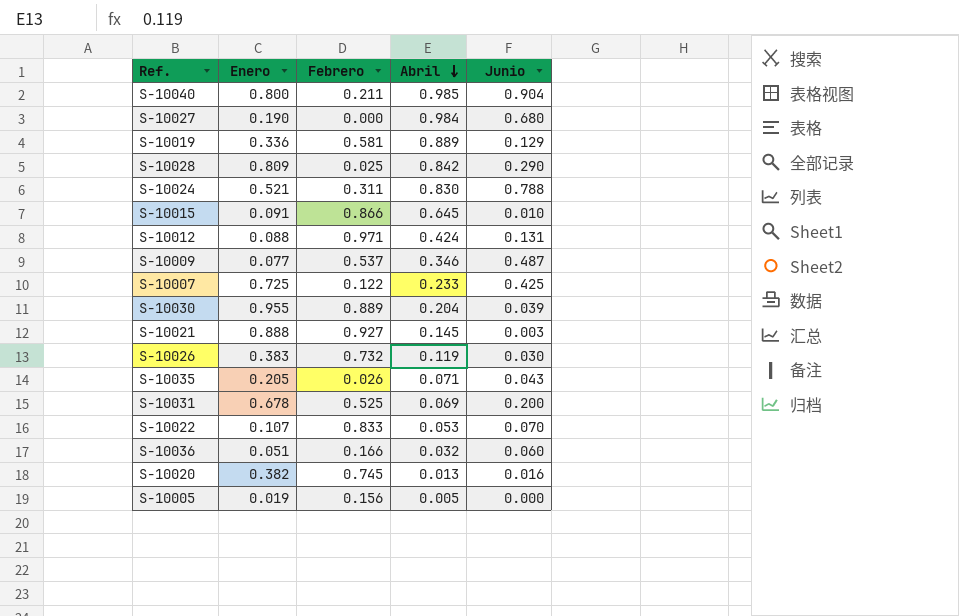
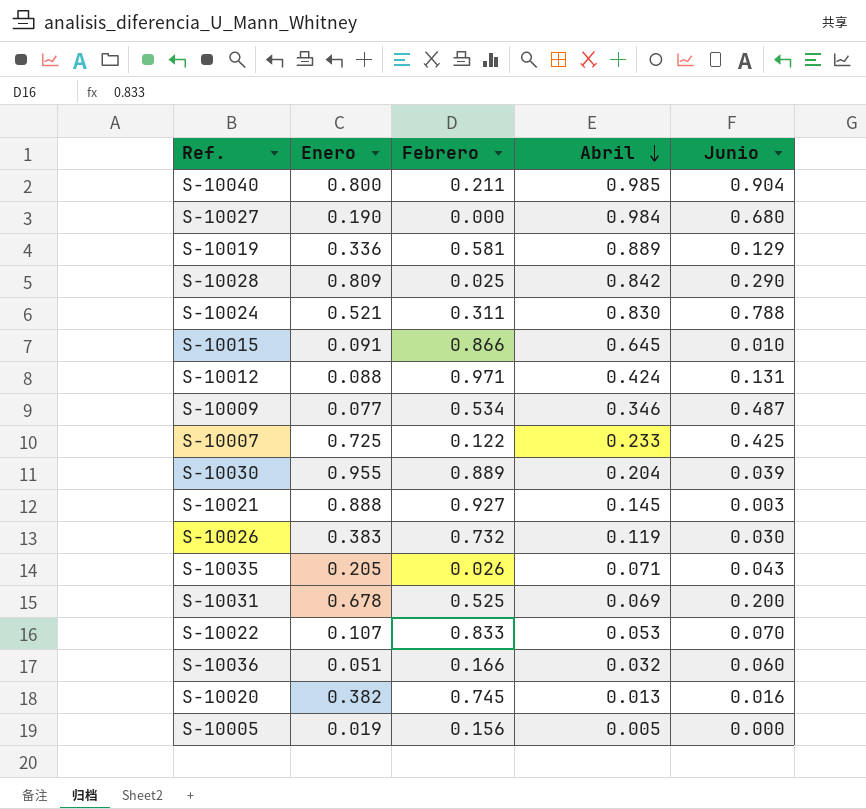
S-10009 | Febrero: 0.537 -> 0.534

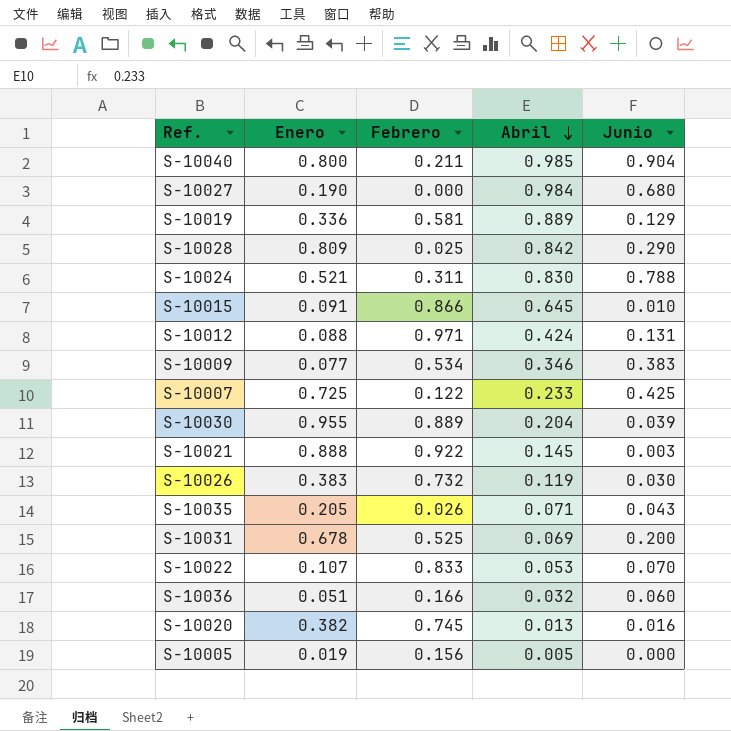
S-10009 | Junio: 0.487 -> 0.383
S-10021 | Febrero: 0.927 -> 0.922

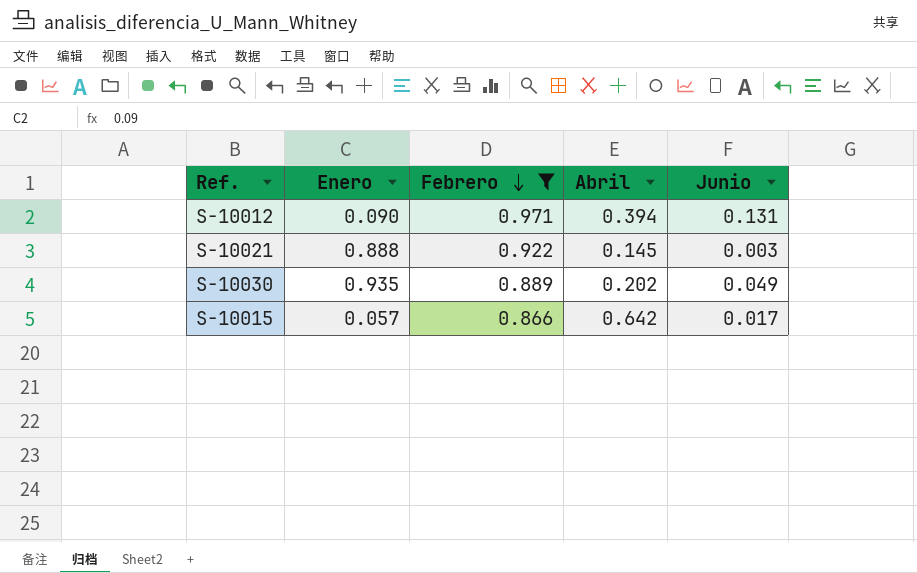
filter: none -> Febrero >= 0.866
row order: Abril descending -> Febrero descending
S-10012 | Enero: 0.088 -> 0.090
S-10012 | Abril: 0.424 -> 0.394
S-10030 | Enero: 0.955 -> 0.935
S-10030 | Abril: 0.204 -> 0.202
S-10030 | Junio: 0.039 -> 0.049
S-10015 | Enero: 0.091 -> 0.057
S-10015 | Abril: 0.645 -> 0.642
S-10015 | Junio: 0.010 -> 0.017

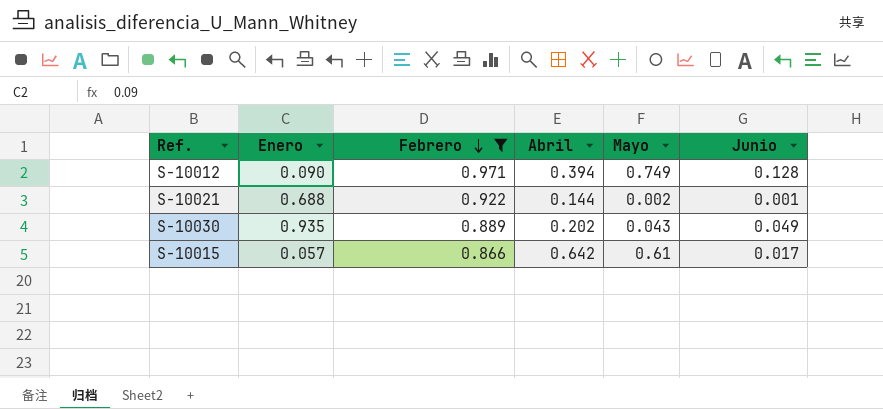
column Mayo | position: none -> 5
S-10012 | Junio: 0.131 -> 0.128
S-10021 | Enero: 0.888 -> 0.688
S-10021 | Abril: 0.145 -> 0.144
S-10021 | Junio: 0.003 -> 0.001

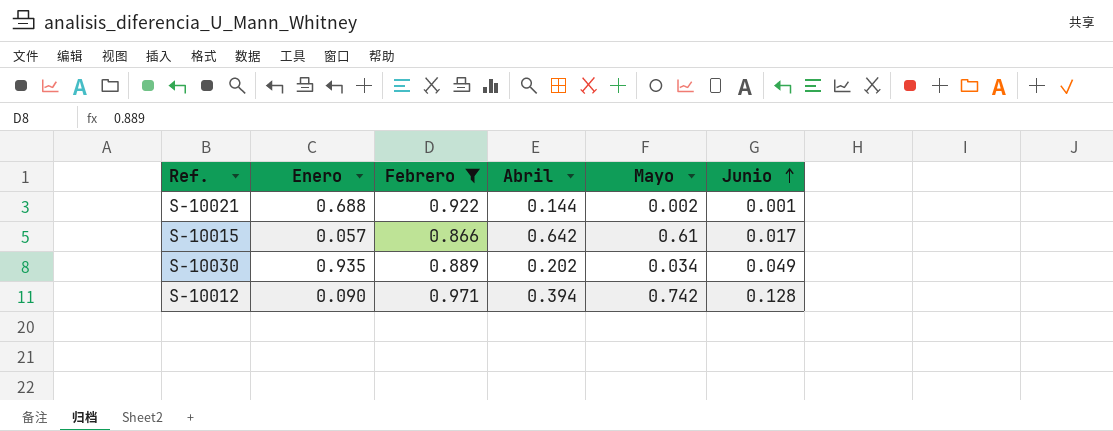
row order: Febrero descending -> Junio ascending
S-10030 | Mayo: 0.043 -> 0.034
S-10012 | Mayo: 0.749 -> 0.742

